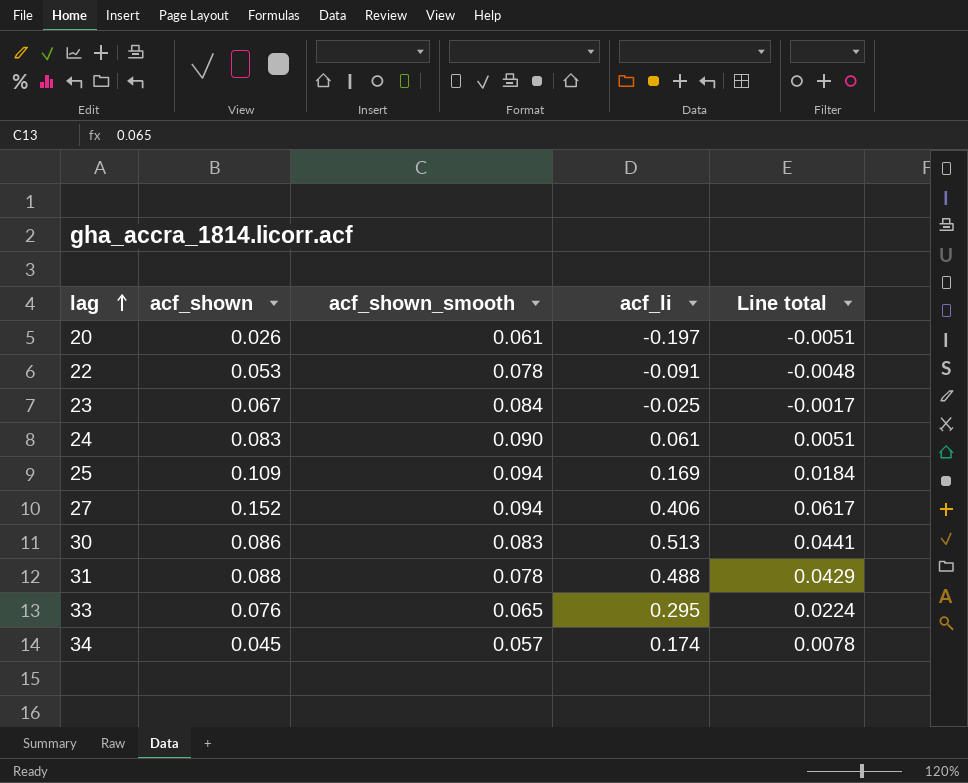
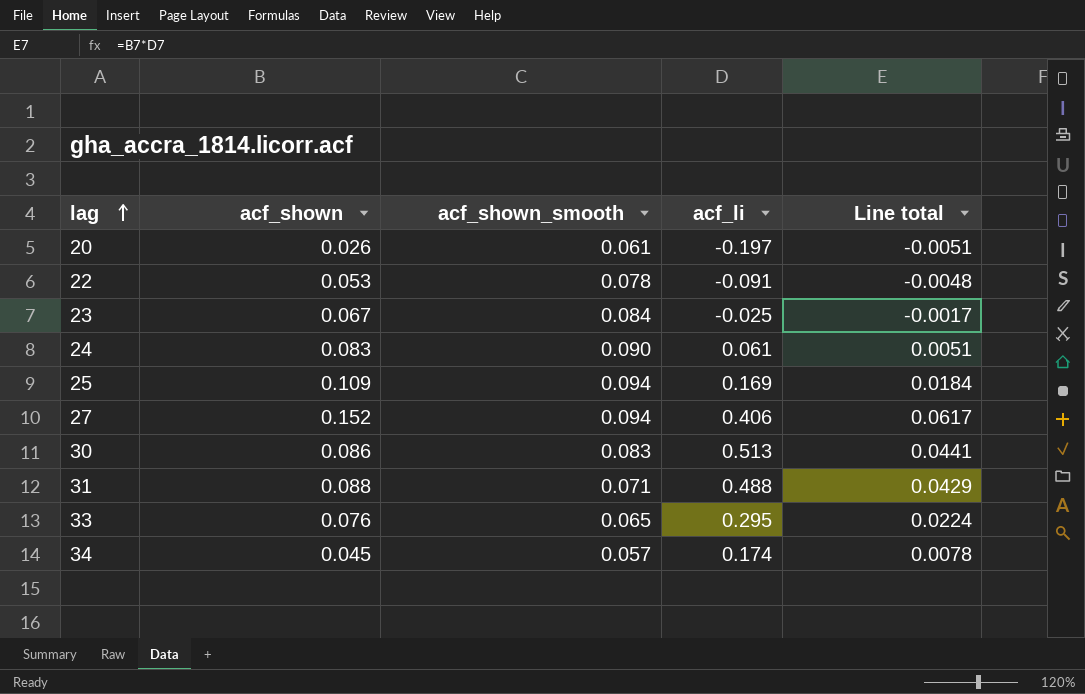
31 | acf_shown_smooth: 0.078 -> 0.071

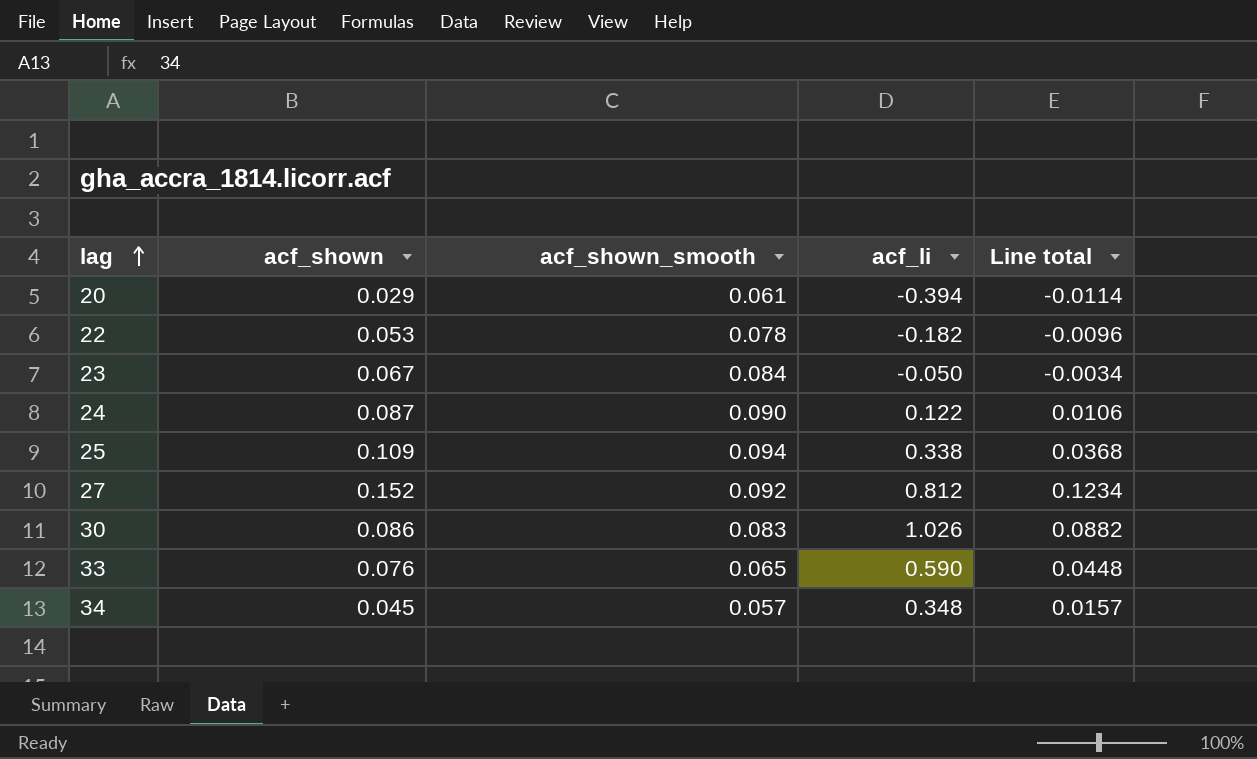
row 31: 0.088 | 0.071 | 0.488 | 0.0429 -> none
20 | acf_shown: 0.026 -> 0.029
20 | acf_li: -0.197 -> -0.394
20 | Line total: -0.0051 -> -0.0114
22 | acf_li: -0.091 -> -0.182
22 | Line total: -0.0048 -> -0.0096
23 | acf_li: -0.025 -> -0.050
23 | Line total: -0.0017 -> -0.0034
24 | acf_shown: 0.083 -> 0.087
24 | acf_li: 0.061 -> 0.122
24 | Line total: 0.0051 -> 0.0106
25 | acf_li: 0.169 -> 0.338
25 | Line total: 0.0184 -> 0.0368
27 | acf_shown_smooth: 0.094 -> 0.092
27 | acf_li: 0.406 -> 0.812
27 | Line total: 0.0617 -> 0.1234
30 | acf_li: 0.513 -> 1.026
30 | Line total: 0.0441 -> 0.0882
33 | acf_li: 0.295 -> 0.590
33 | Line total: 0.0224 -> 0.0448
34 | acf_li: 0.174 -> 0.348
34 | Line total: 0.0078 -> 0.0157

